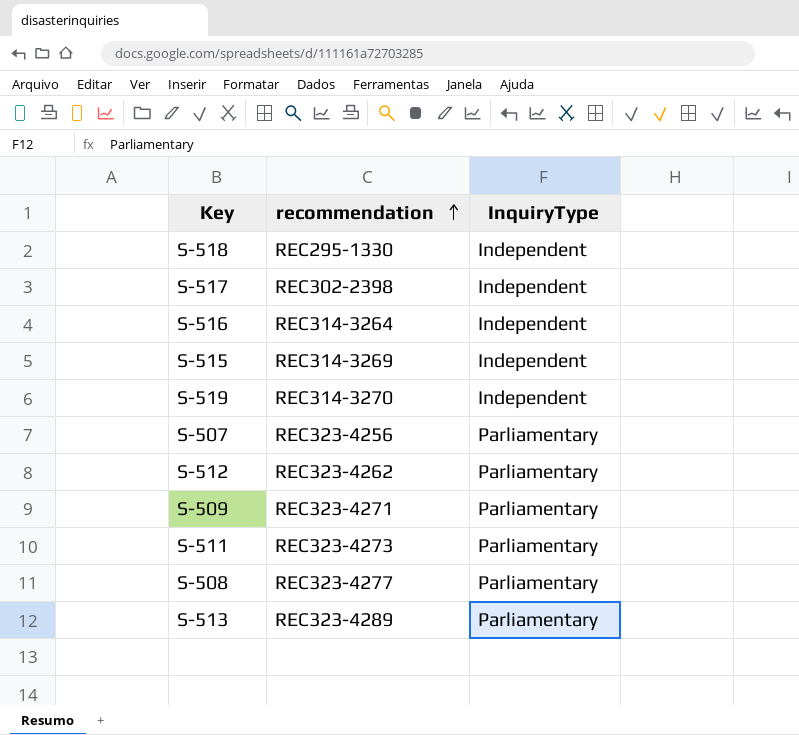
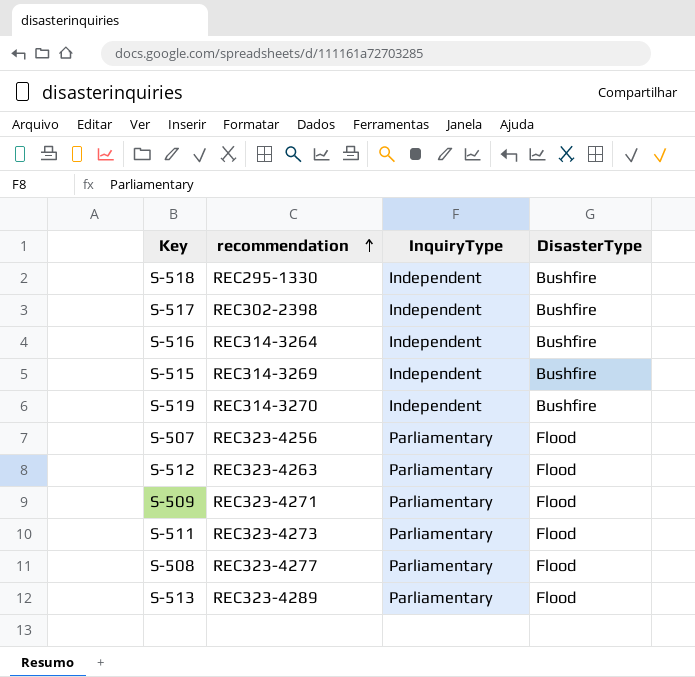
column DisasterType | position: none -> 4
S-512 | recommendation: REC323-4262 -> REC323-4263

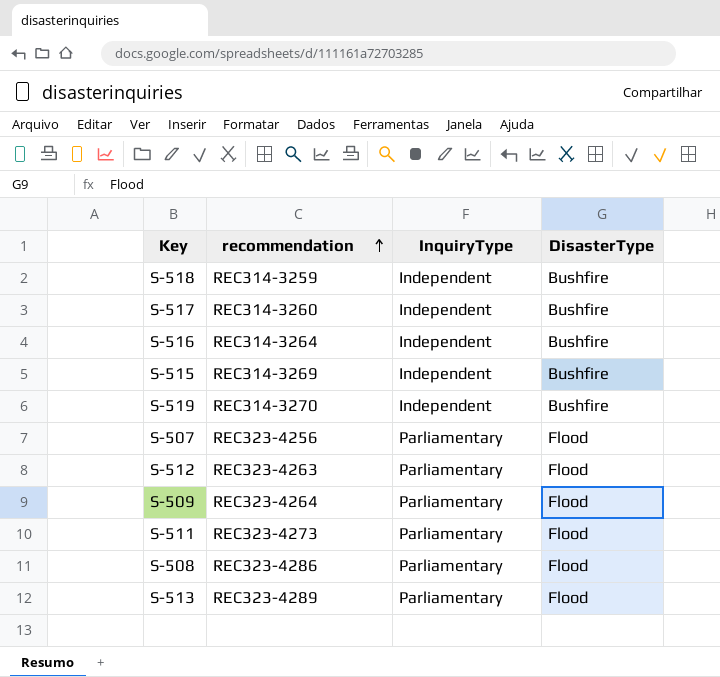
S-518 | recommendation: REC295-1330 -> REC314-3259
S-517 | recommendation: REC302-2398 -> REC314-3260
S-509 | recommendation: REC323-4271 -> REC323-4264
S-508 | recommendation: REC323-4277 -> REC323-4286

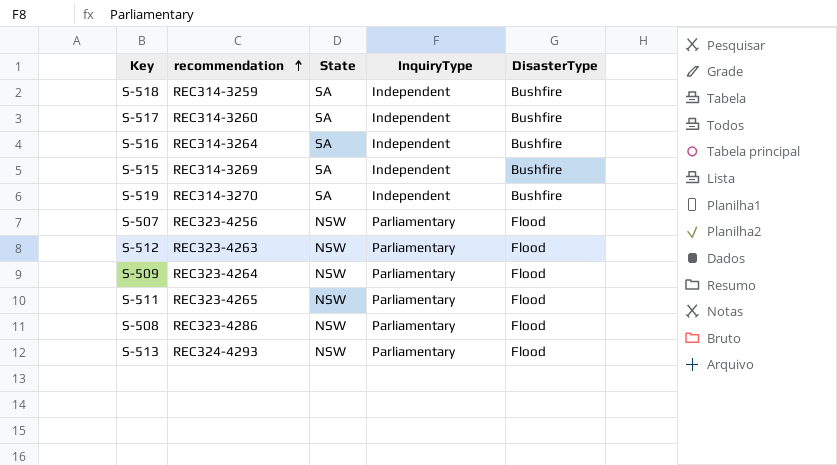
column State | position: none -> 3
S-511 | recommendation: REC323-4273 -> REC323-4265
S-513 | recommendation: REC323-4289 -> REC324-4293

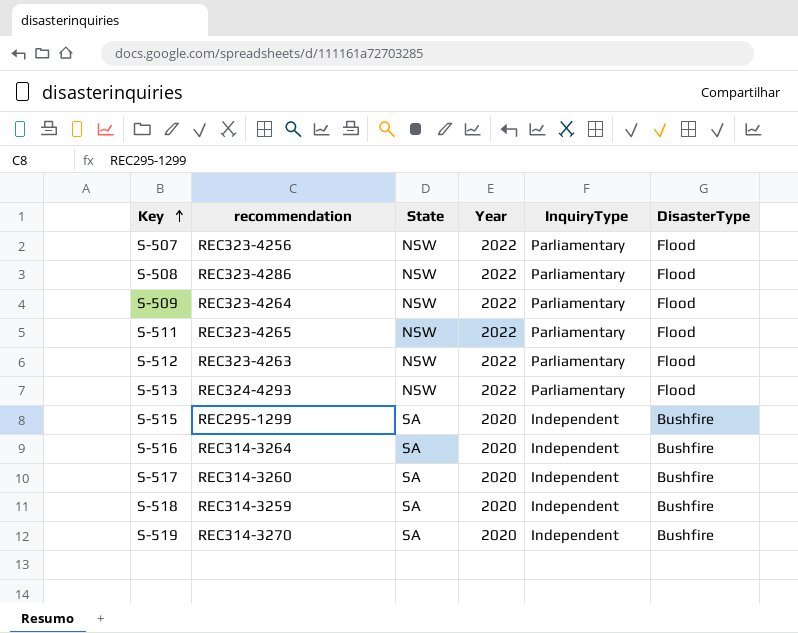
row order: recommendation ascending -> Key ascending
column Year | position: none -> 4
S-515 | recommendation: REC314-3269 -> REC295-1299

